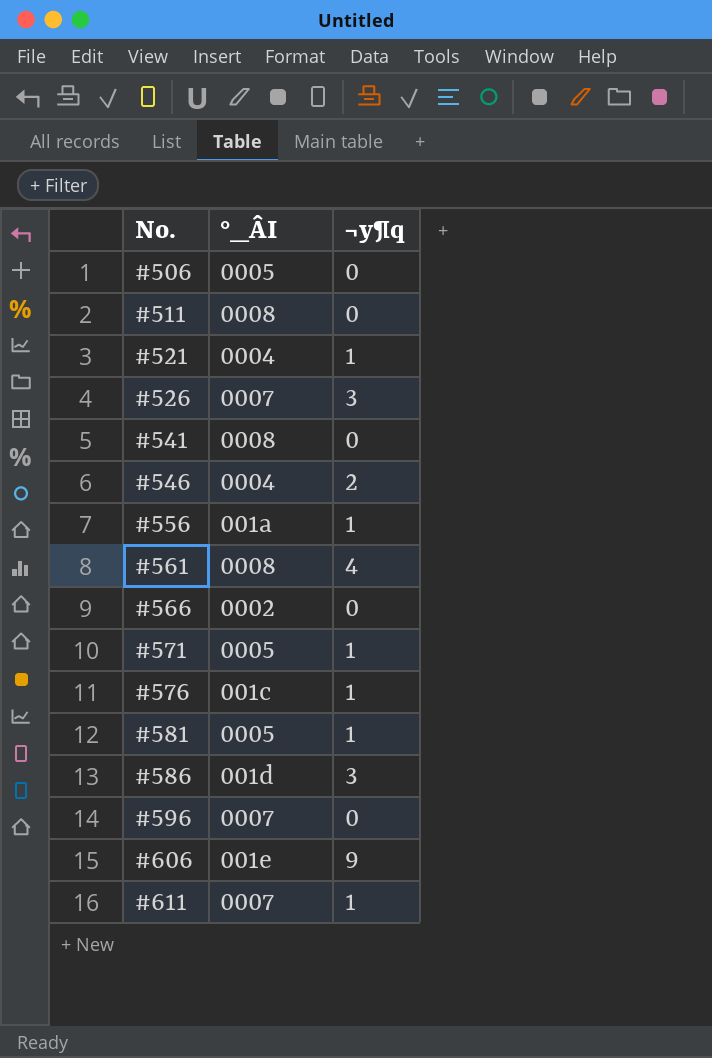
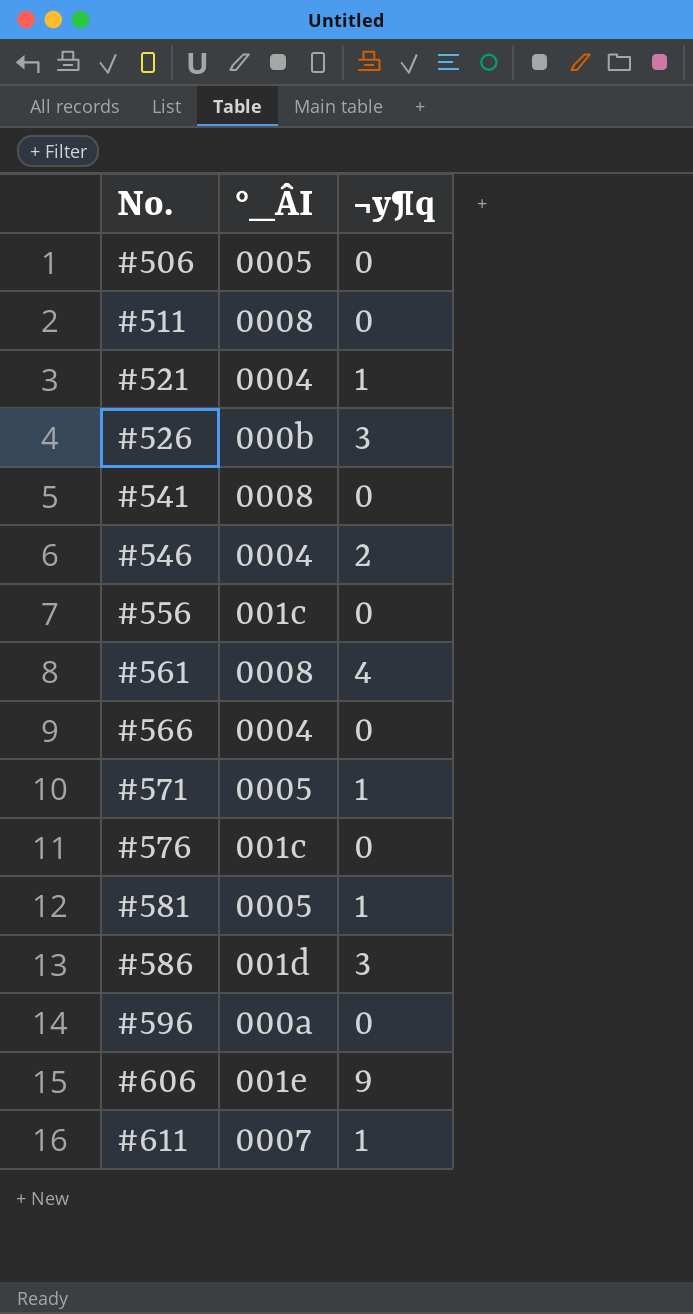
#526 | °_ÂI: 0007 -> 000b
#556 | °_ÂI: 001a -> 001c
#556 | ¬y¶q: 1 -> 0
#566 | °_ÂI: 0002 -> 0004
#576 | ¬y¶q: 1 -> 0
#596 | °_ÂI: 0007 -> 000a

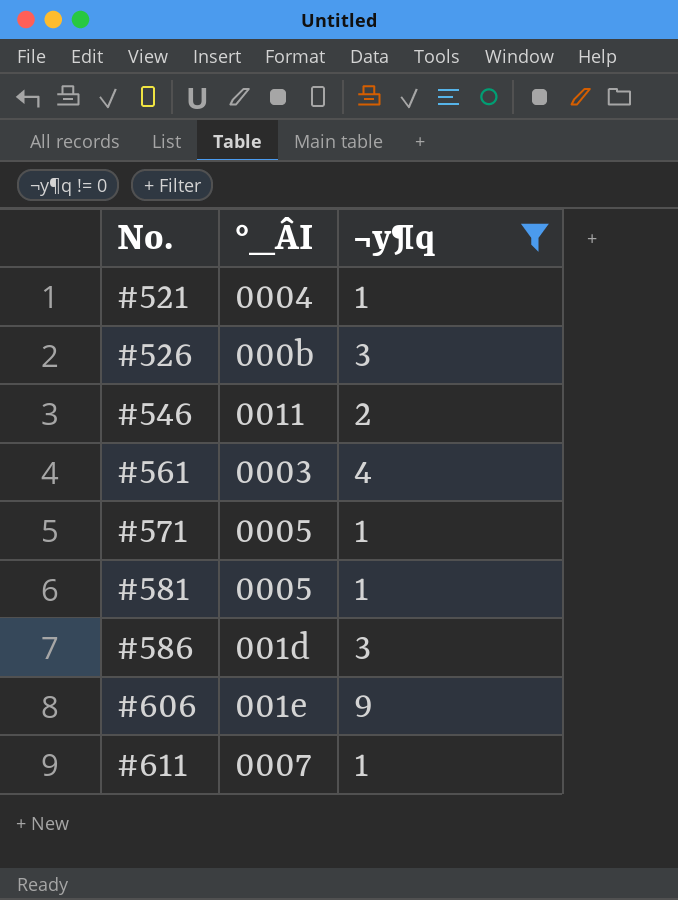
filter: none -> ¬y¶q != 0
#546 | °_ÂI: 0004 -> 0011
#561 | °_ÂI: 0008 -> 0003

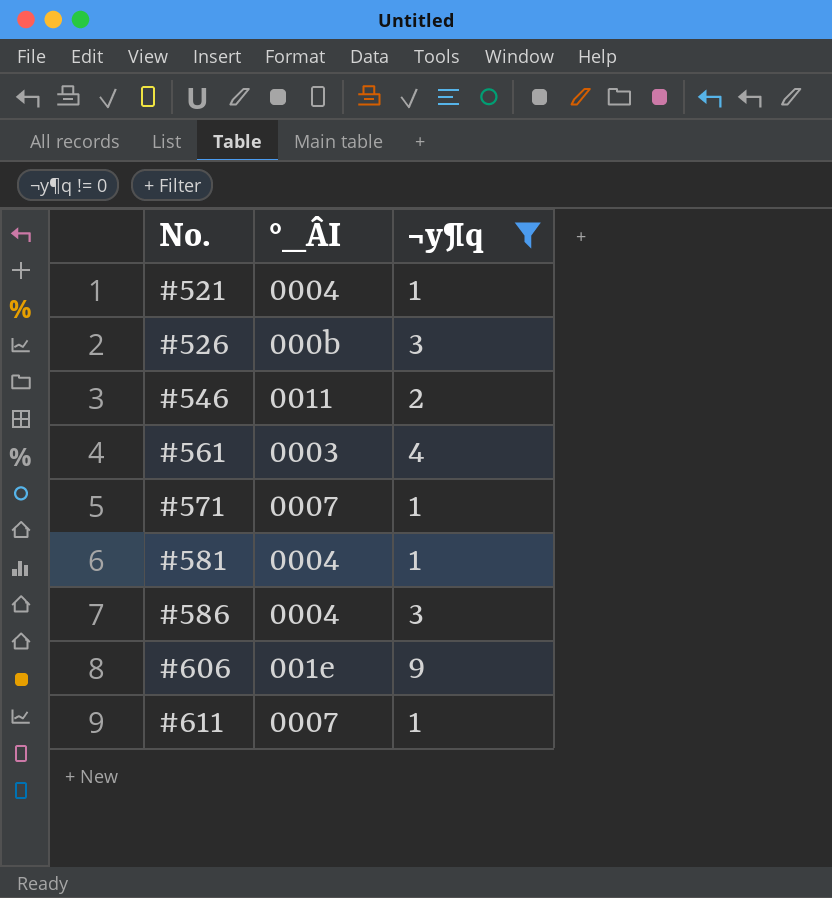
#571 | °_ÂI: 0005 -> 0007
#581 | °_ÂI: 0005 -> 0004
#586 | °_ÂI: 001d -> 0004

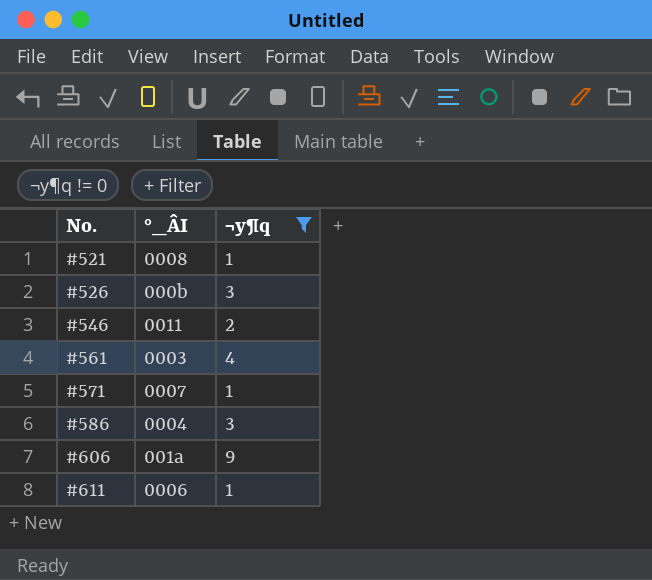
row #581: 0004 | 1 -> none
#521 | °_ÂI: 0004 -> 0008
#606 | °_ÂI: 001e -> 001a
#611 | °_ÂI: 0007 -> 0006

